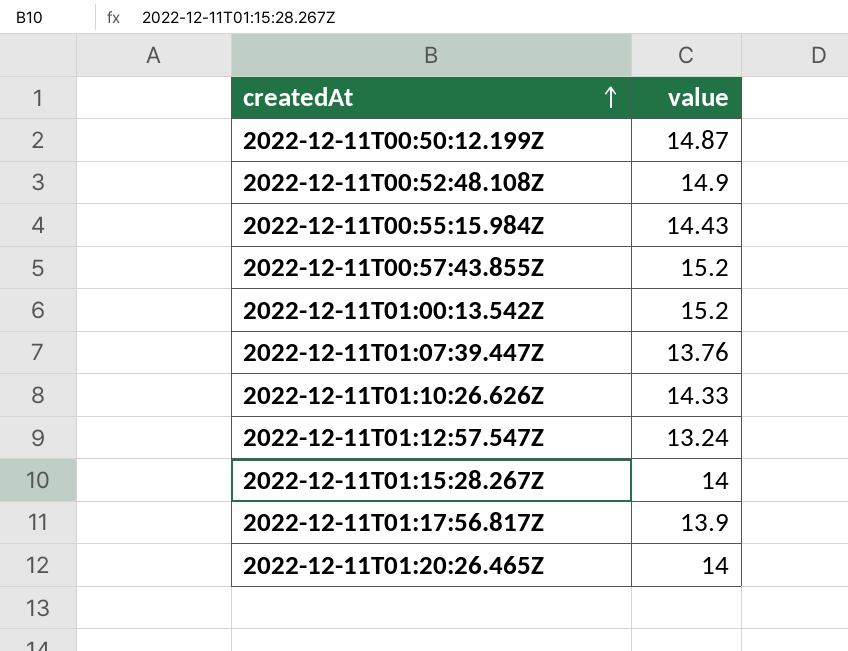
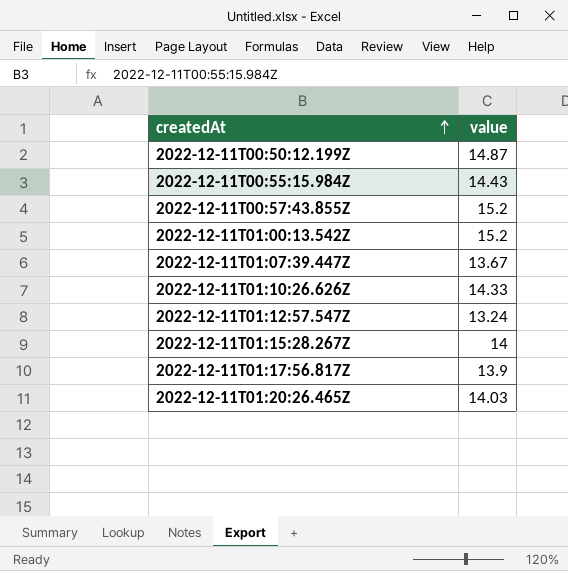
row 2022-12-11T00:52:48.108Z: 14.9 -> none
2022-12-11T01:07:39.447Z | value: 13.76 -> 13.67
2022-12-11T01:20:26.465Z | value: 14 -> 14.03

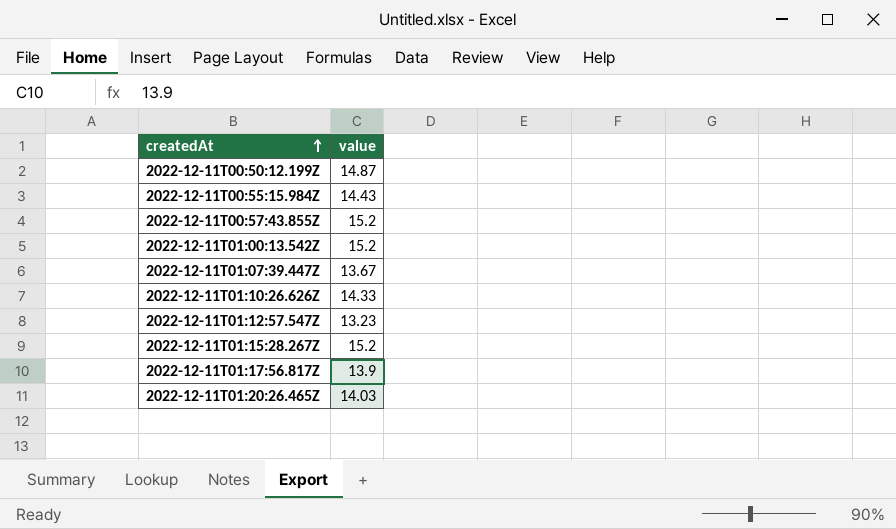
2022-12-11T01:12:57.547Z | value: 13.24 -> 13.23
2022-12-11T01:15:28.267Z | value: 14 -> 15.2

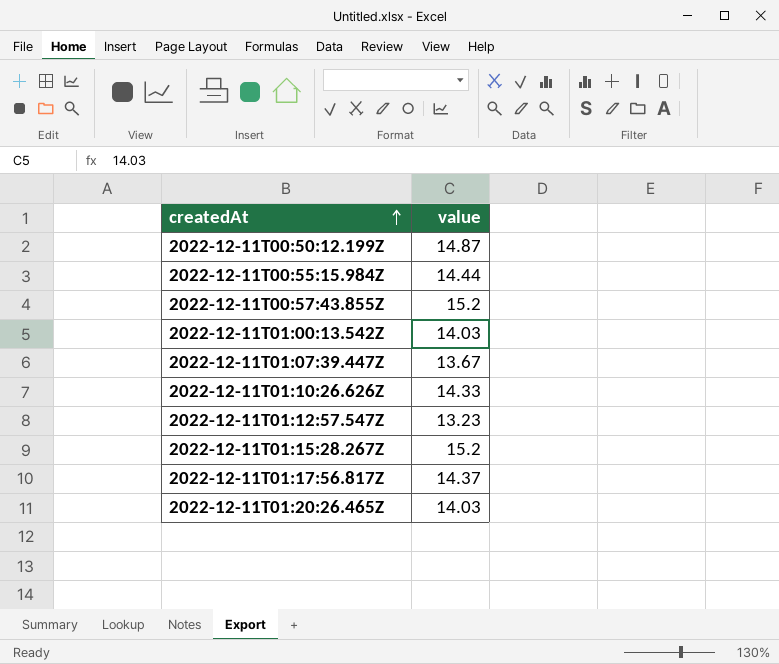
2022-12-11T00:55:15.984Z | value: 14.43 -> 14.44
2022-12-11T01:00:13.542Z | value: 15.2 -> 14.03
2022-12-11T01:17:56.817Z | value: 13.9 -> 14.37

